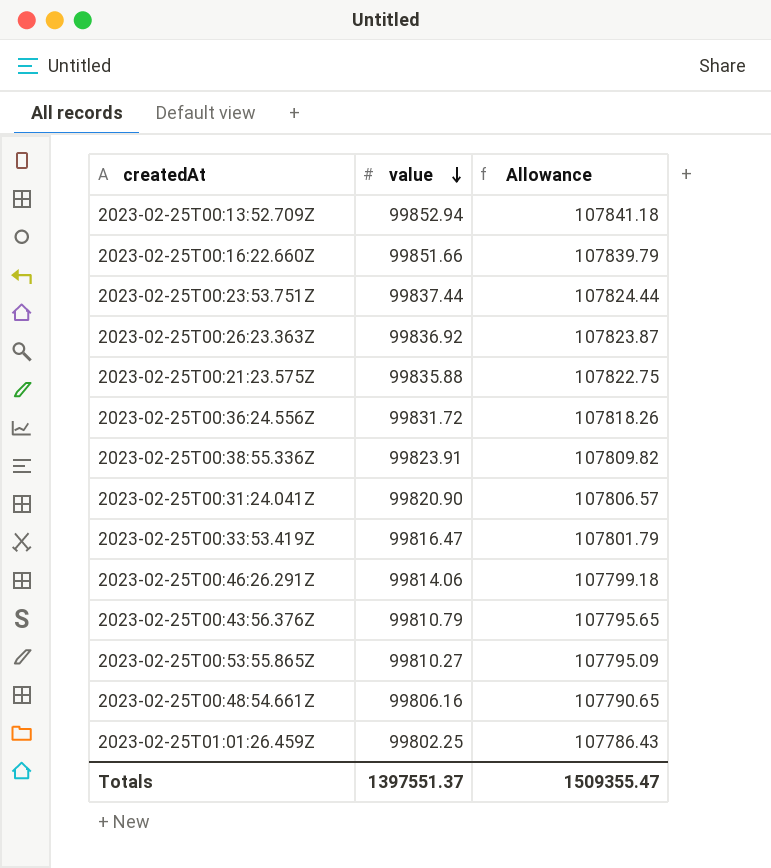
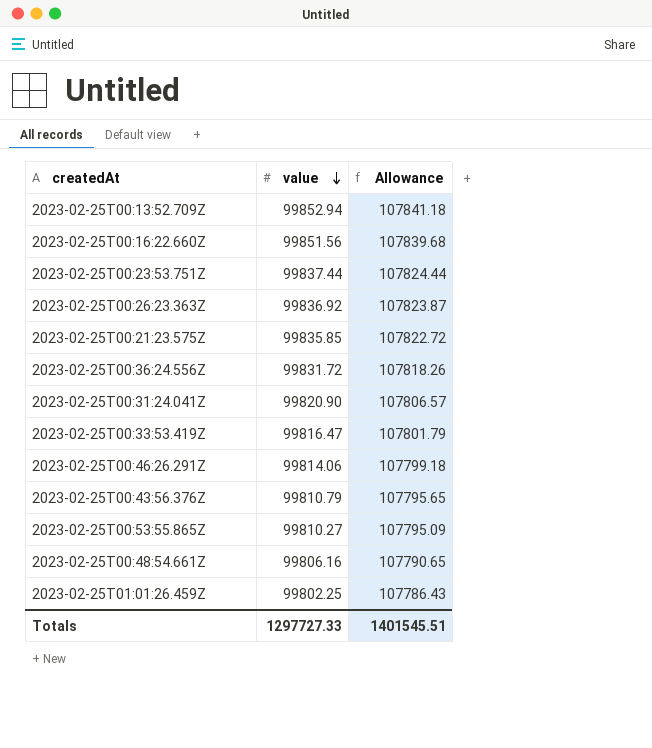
row 2023-02-25T00:38:55.336Z: 99823.91 | 107809.82 -> none
2023-02-25T00:16:22.660Z | value: 99851.66 -> 99851.56
2023-02-25T00:16:22.660Z | Allowance: 107839.79 -> 107839.68
2023-02-25T00:21:23.575Z | value: 99835.88 -> 99835.85
2023-02-25T00:21:23.575Z | Allowance: 107822.75 -> 107822.72
Totals | value: 1397551.37 -> 1297727.33
Totals | Allowance: 1509355.47 -> 1401545.51

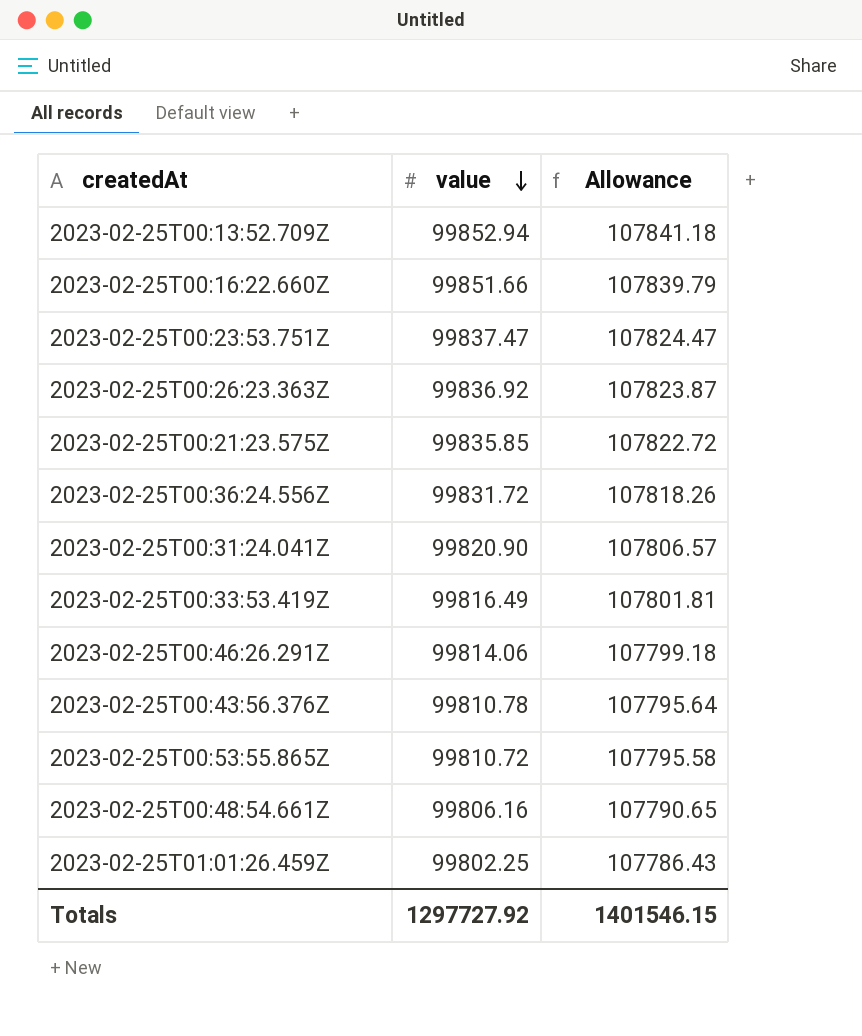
2023-02-25T00:16:22.660Z | value: 99851.56 -> 99851.66
2023-02-25T00:16:22.660Z | Allowance: 107839.68 -> 107839.79
2023-02-25T00:23:53.751Z | value: 99837.44 -> 99837.47
2023-02-25T00:23:53.751Z | Allowance: 107824.44 -> 107824.47
2023-02-25T00:33:53.419Z | value: 99816.47 -> 99816.49
2023-02-25T00:33:53.419Z | Allowance: 107801.79 -> 107801.81
2023-02-25T00:43:56.376Z | value: 99810.79 -> 99810.78
2023-02-25T00:43:56.376Z | Allowance: 107795.65 -> 107795.64
2023-02-25T00:53:55.865Z | value: 99810.27 -> 99810.72
2023-02-25T00:53:55.865Z | Allowance: 107795.09 -> 107795.58
Totals | value: 1297727.33 -> 1297727.92
Totals | Allowance: 1401545.51 -> 1401546.15

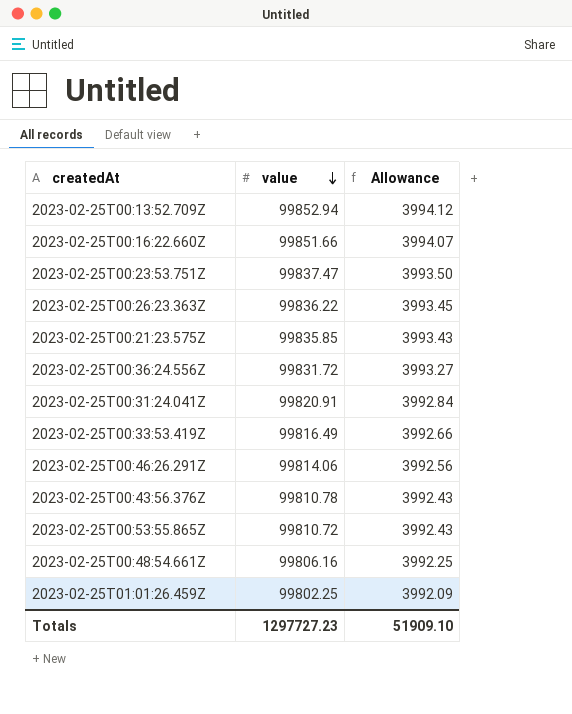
column Allowance | formula: [value] * 1.08 -> [value] * 0.04
2023-02-25T00:26:23.363Z | value: 99836.92 -> 99836.22
2023-02-25T00:31:24.041Z | value: 99820.90 -> 99820.91
Totals | value: 1297727.92 -> 1297727.23
Totals | Allowance: 1401546.15 -> 51909.10

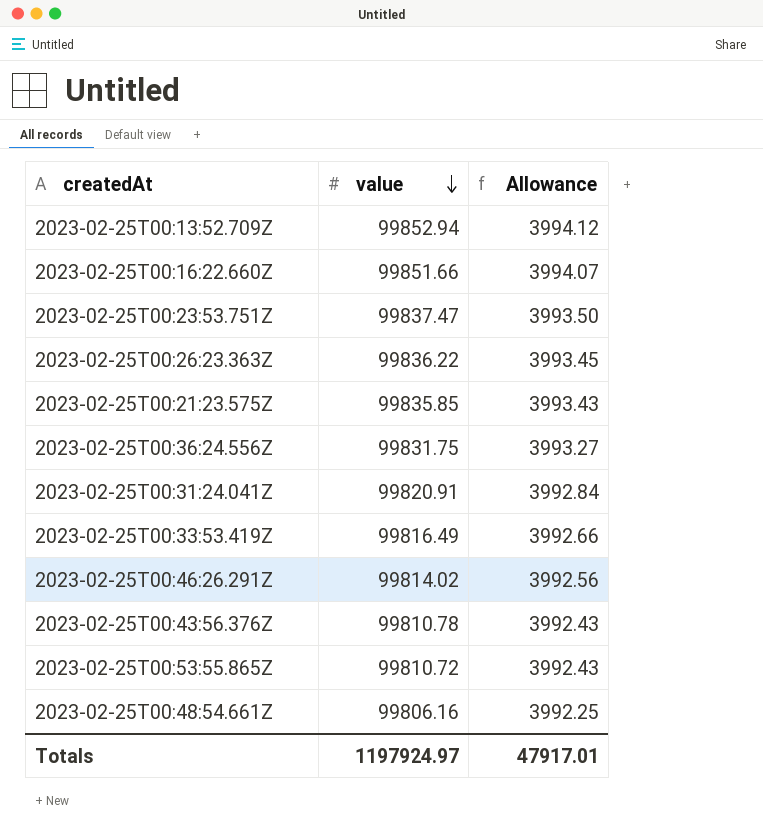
row 2023-02-25T01:01:26.459Z: 99802.25 | 3992.09 -> none
2023-02-25T00:36:24.556Z | value: 99831.72 -> 99831.75
2023-02-25T00:46:26.291Z | value: 99814.06 -> 99814.02
Totals | value: 1297727.23 -> 1197924.97
Totals | Allowance: 51909.10 -> 47917.01

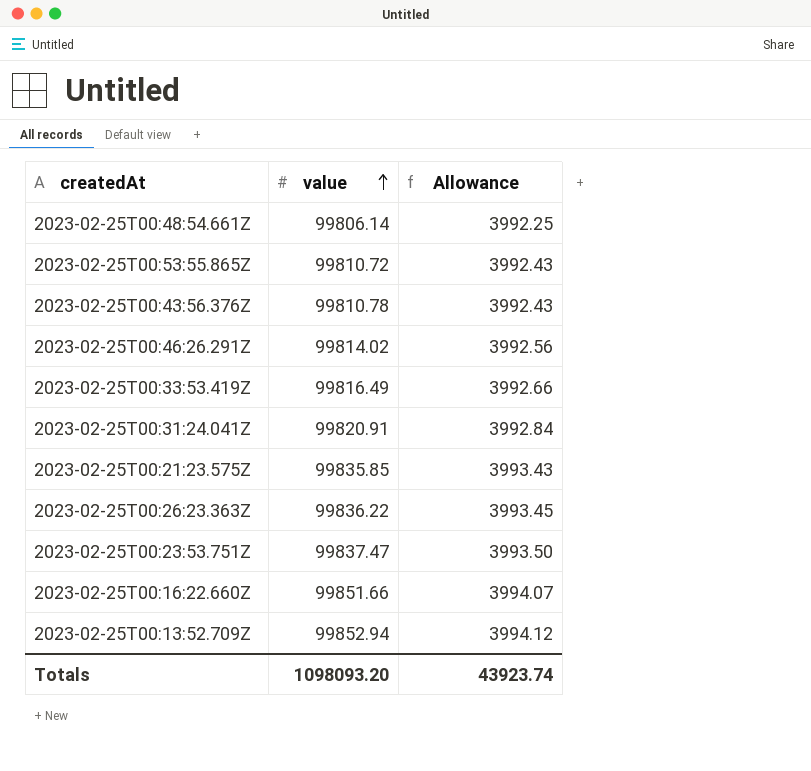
row order: value descending -> value ascending
row 2023-02-25T00:36:24.556Z: 99831.75 | 3993.27 -> none
2023-02-25T00:48:54.661Z | value: 99806.16 -> 99806.14
Totals | value: 1197924.97 -> 1098093.20
Totals | Allowance: 47917.01 -> 43923.74

